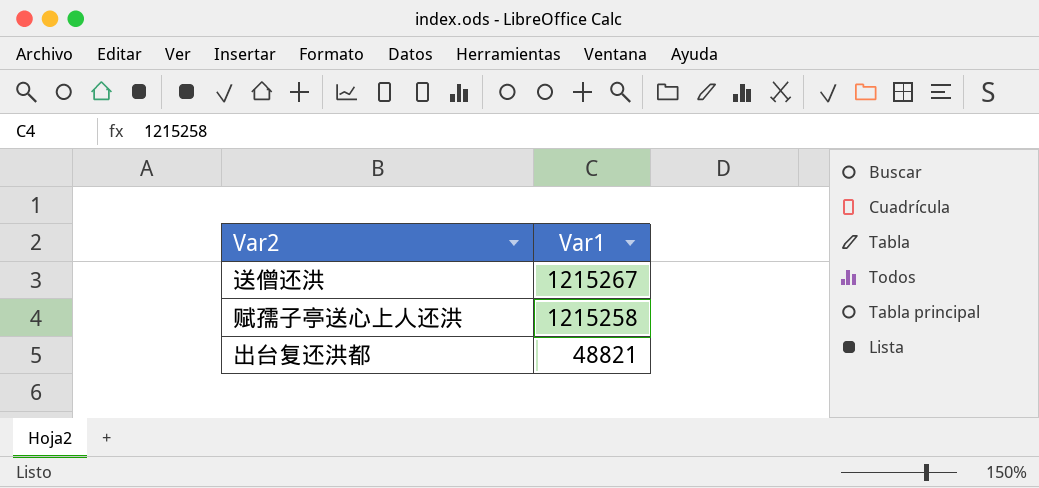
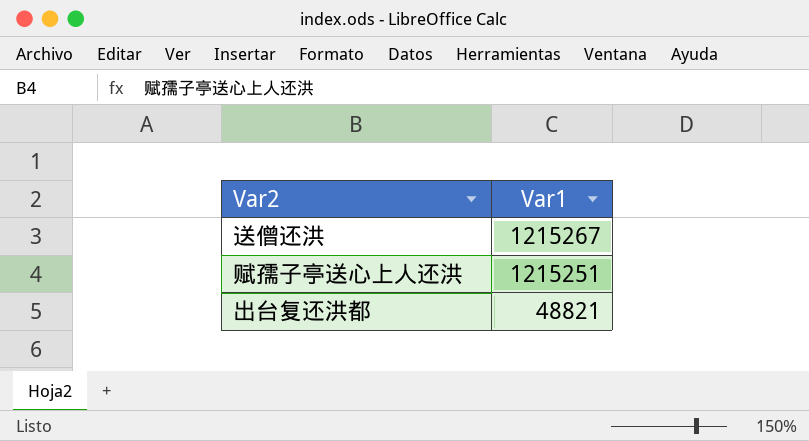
赋孺子亭送心上人还洪 | Var1: 1215258 -> 1215251

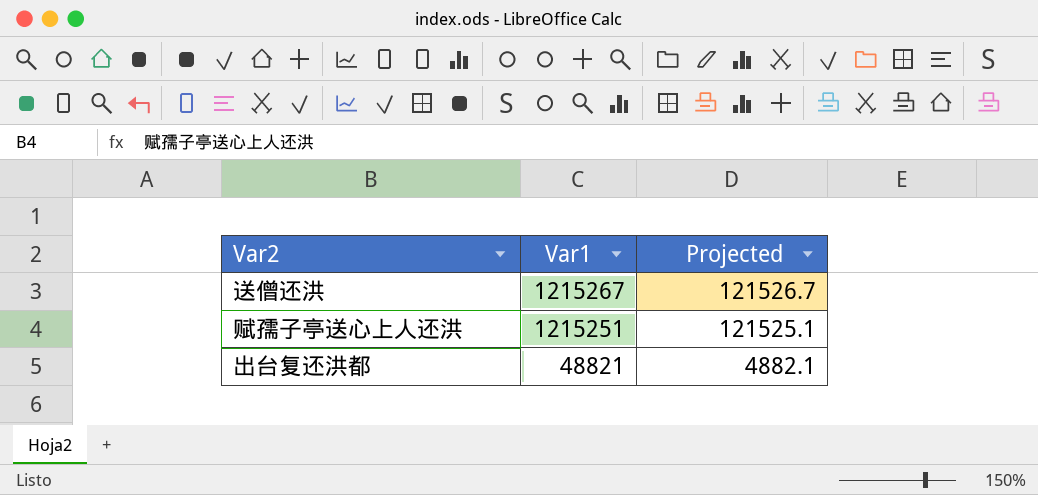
column Projected | formula: none -> [Var1] * 0.1

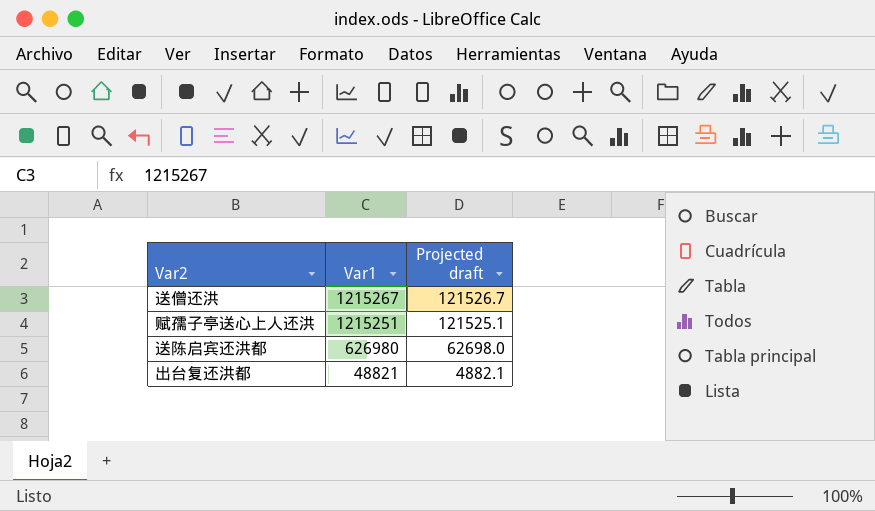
column name: Projected -> Projected draft
row 送陈启宾还洪都: none -> 626980 | 62698.0

